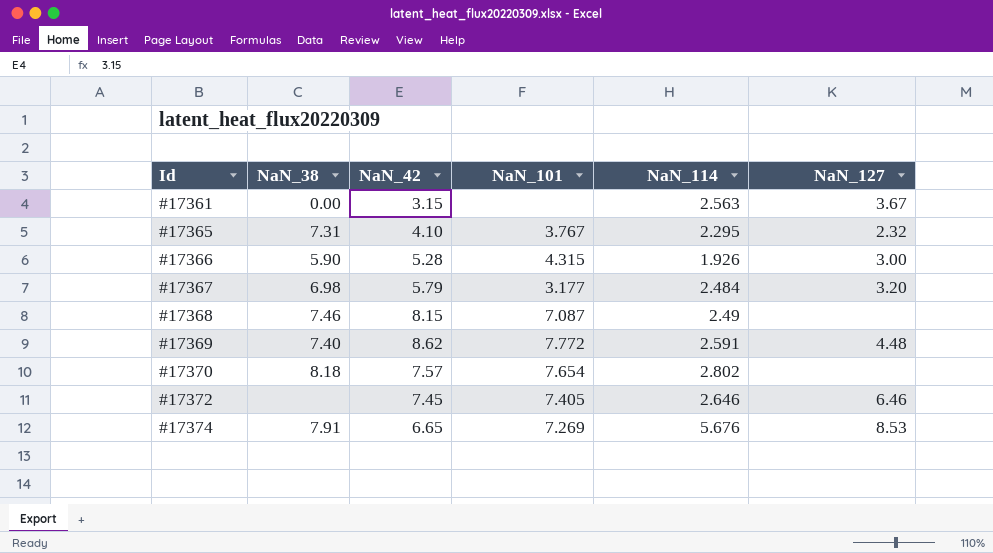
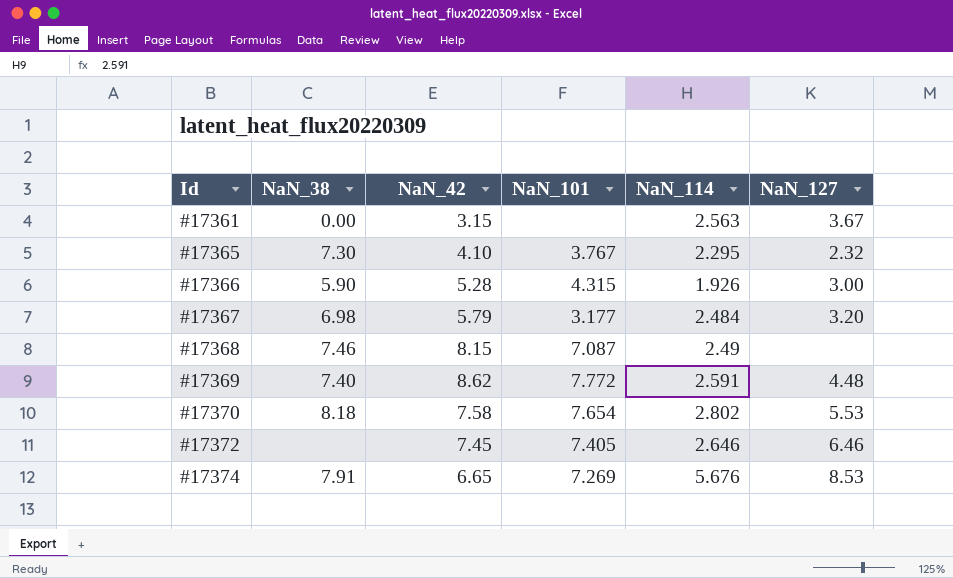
#17365 | NaN_38: 7.31 -> 7.30
#17370 | NaN_42: 7.57 -> 7.58
#17370 | NaN_127: none -> 5.53

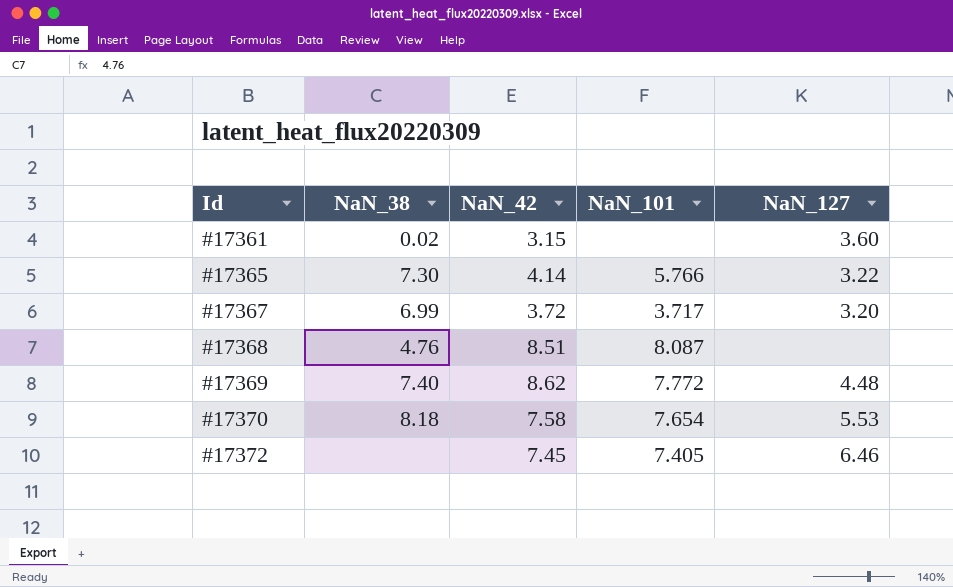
column NaN_114 | position: 5 -> none
row #17366: 5.90 | 5.28 | 4.315 | 1.926 | 3.00 -> none
row #17374: 7.91 | 6.65 | 7.269 | 5.676 | 8.53 -> none
#17361 | NaN_38: 0.00 -> 0.02
#17361 | NaN_127: 3.67 -> 3.60
#17365 | NaN_42: 4.10 -> 4.14
#17365 | NaN_101: 3.767 -> 5.766
#17365 | NaN_127: 2.32 -> 3.22
#17367 | NaN_38: 6.98 -> 6.99
#17367 | NaN_42: 5.79 -> 3.72
#17367 | NaN_101: 3.177 -> 3.717
#17368 | NaN_38: 7.46 -> 4.76
#17368 | NaN_42: 8.15 -> 8.51
#17368 | NaN_101: 7.087 -> 8.087

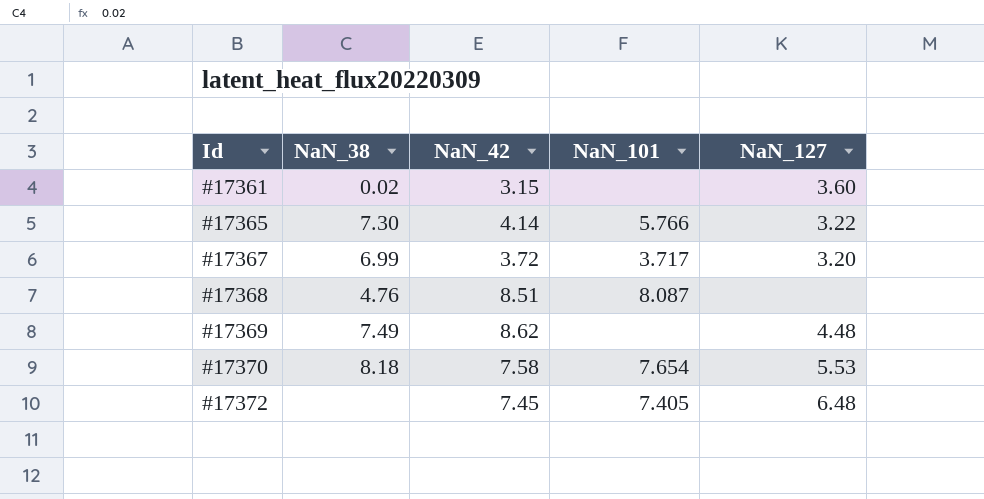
#17369 | NaN_38: 7.40 -> 7.49
#17369 | NaN_101: 7.772 -> none
#17372 | NaN_127: 6.46 -> 6.48

